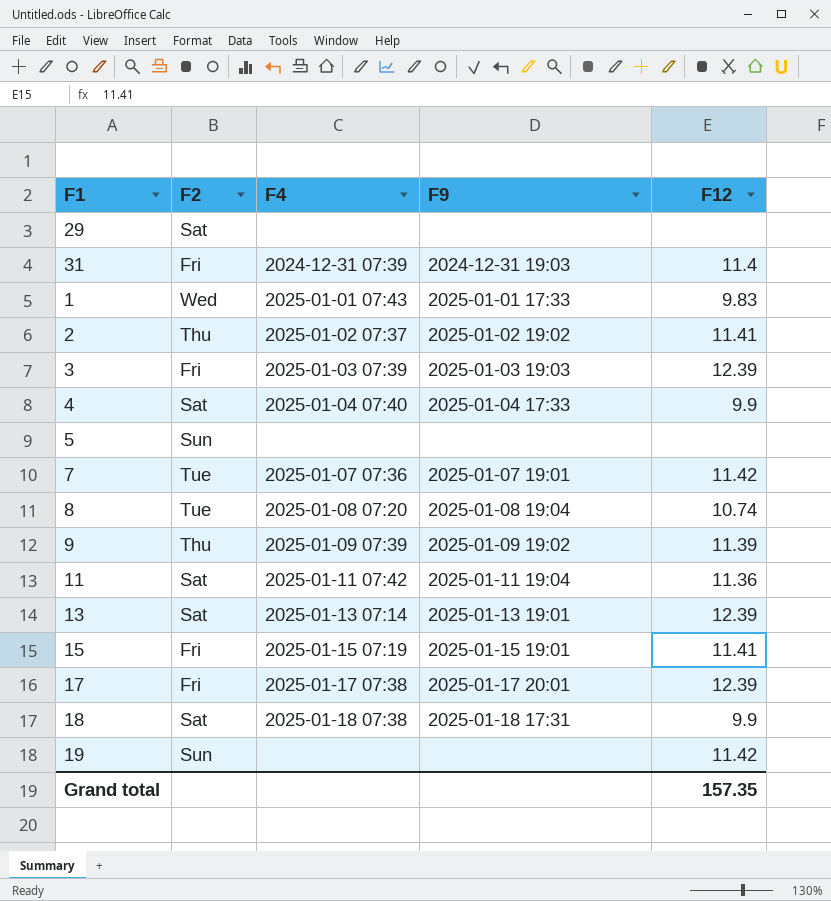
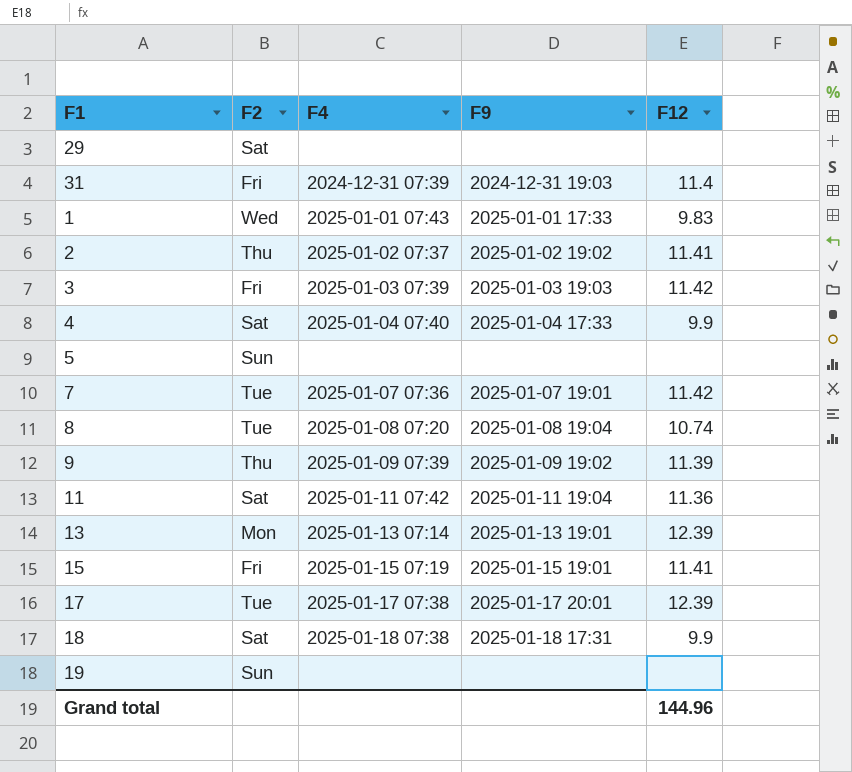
3 | F12: 12.39 -> 11.42
13 | F2: Sat -> Mon
17 | F2: Fri -> Tue
19 | F12: 11.42 -> none
Grand total | F12: 157.35 -> 144.96

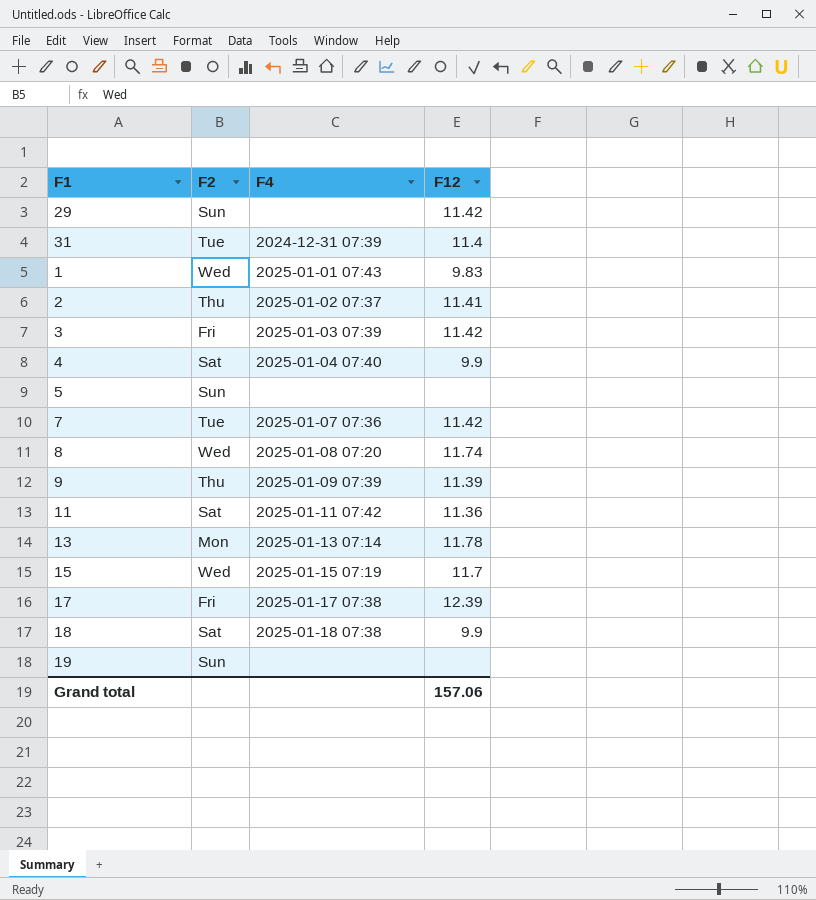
column F9 | position: 4 -> none
29 | F2: Sat -> Sun
29 | F12: none -> 11.42
31 | F2: Fri -> Tue
8 | F2: Tue -> Wed
8 | F12: 10.74 -> 11.74
13 | F12: 12.39 -> 11.78
15 | F2: Fri -> Wed
15 | F12: 11.41 -> 11.7
17 | F2: Tue -> Fri
Grand total | F12: 144.96 -> 157.06

